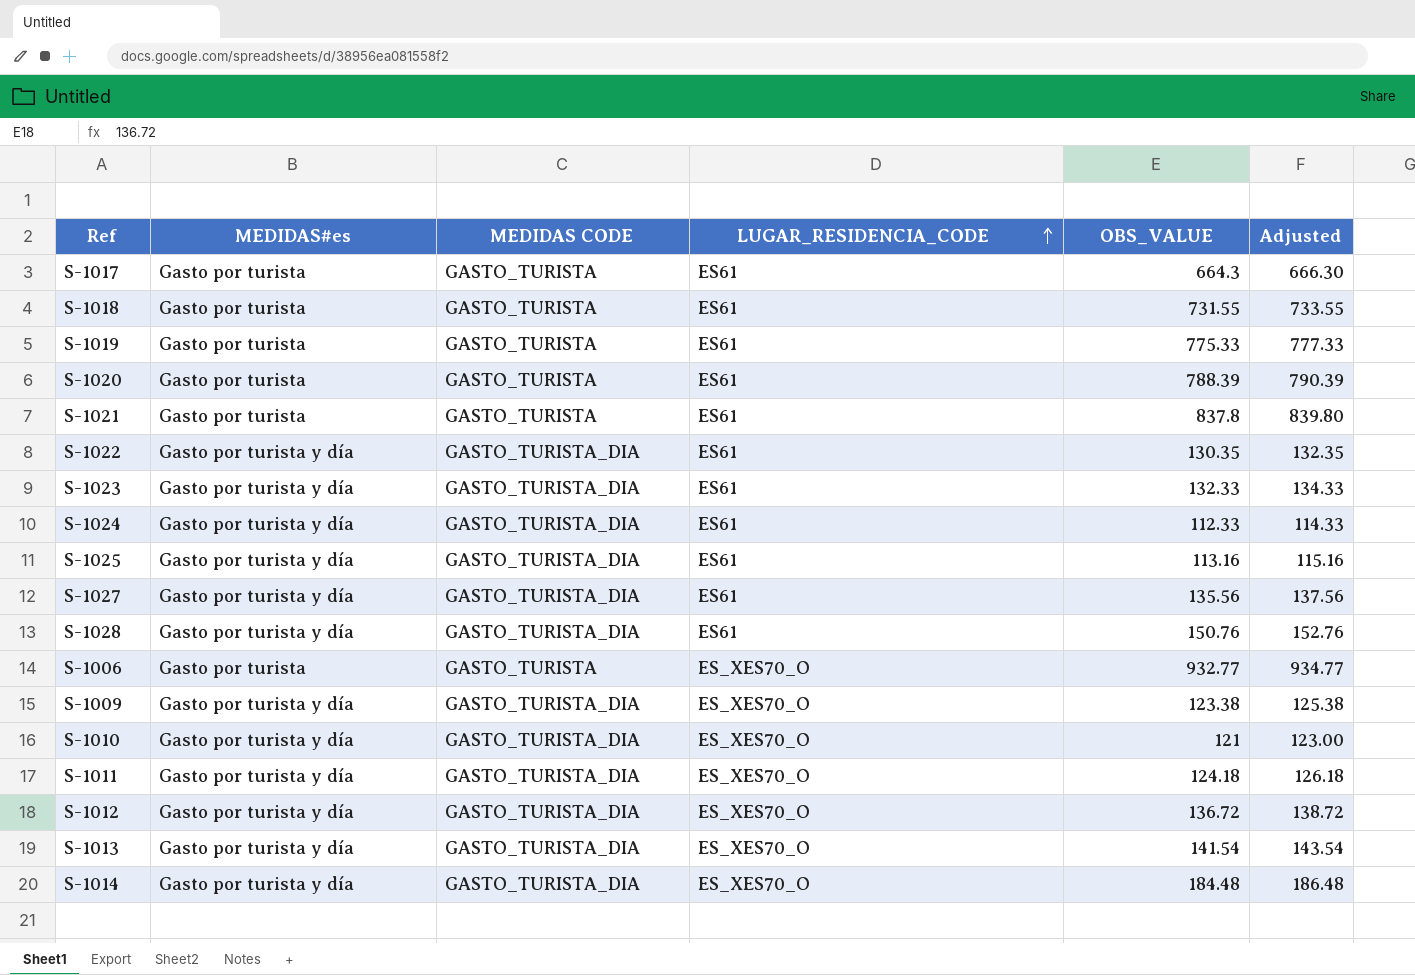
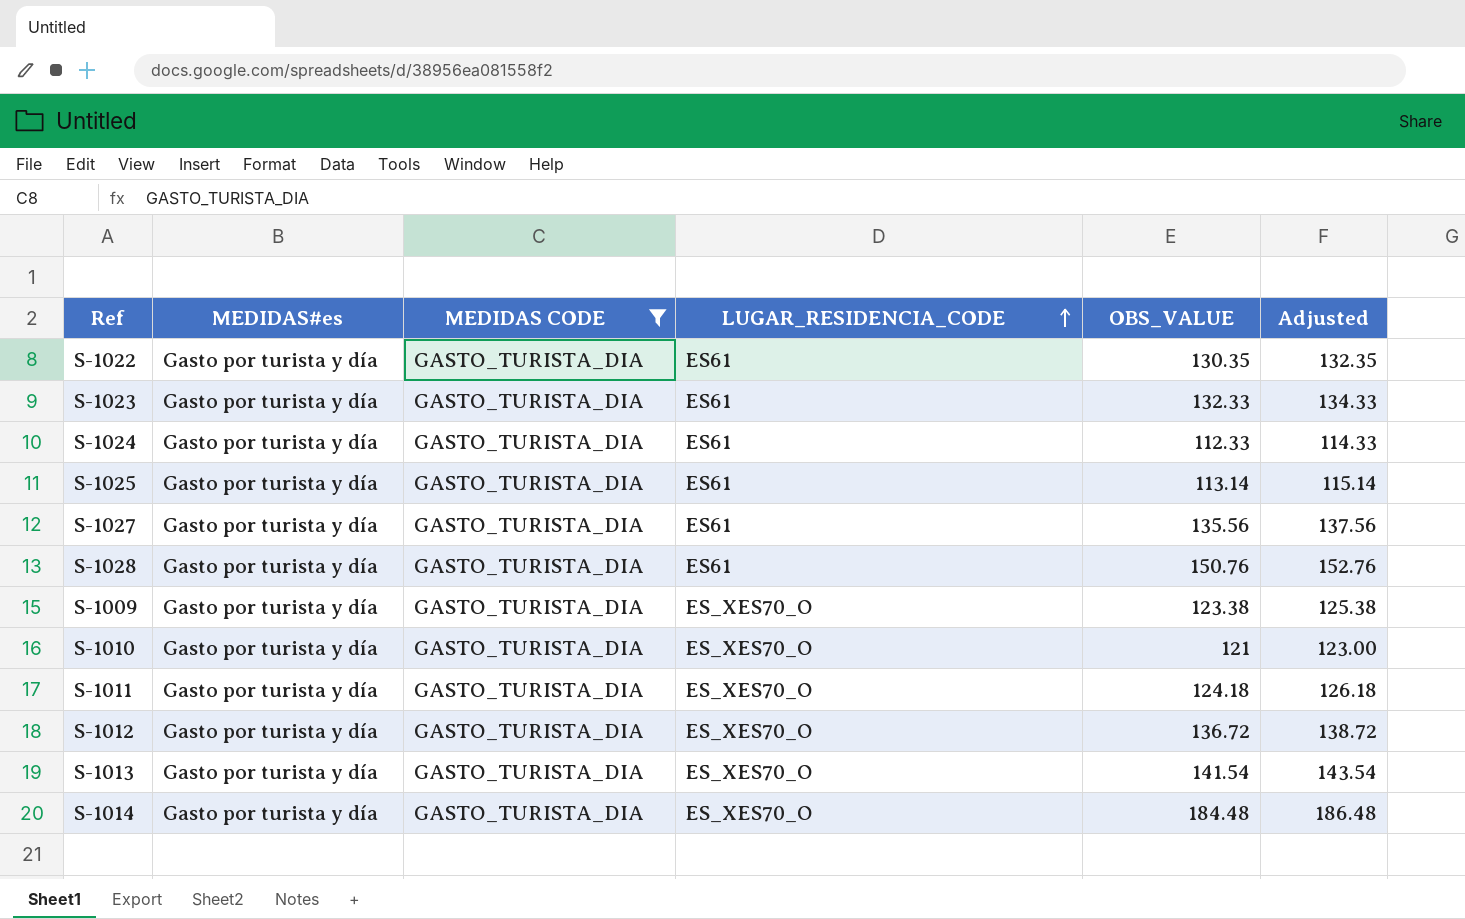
filter: none -> MEDIDAS CODE = GASTO_TURISTA_DIA
S-1025 | OBS_VALUE: 113.16 -> 113.14
S-1025 | Adjusted: 115.16 -> 115.14

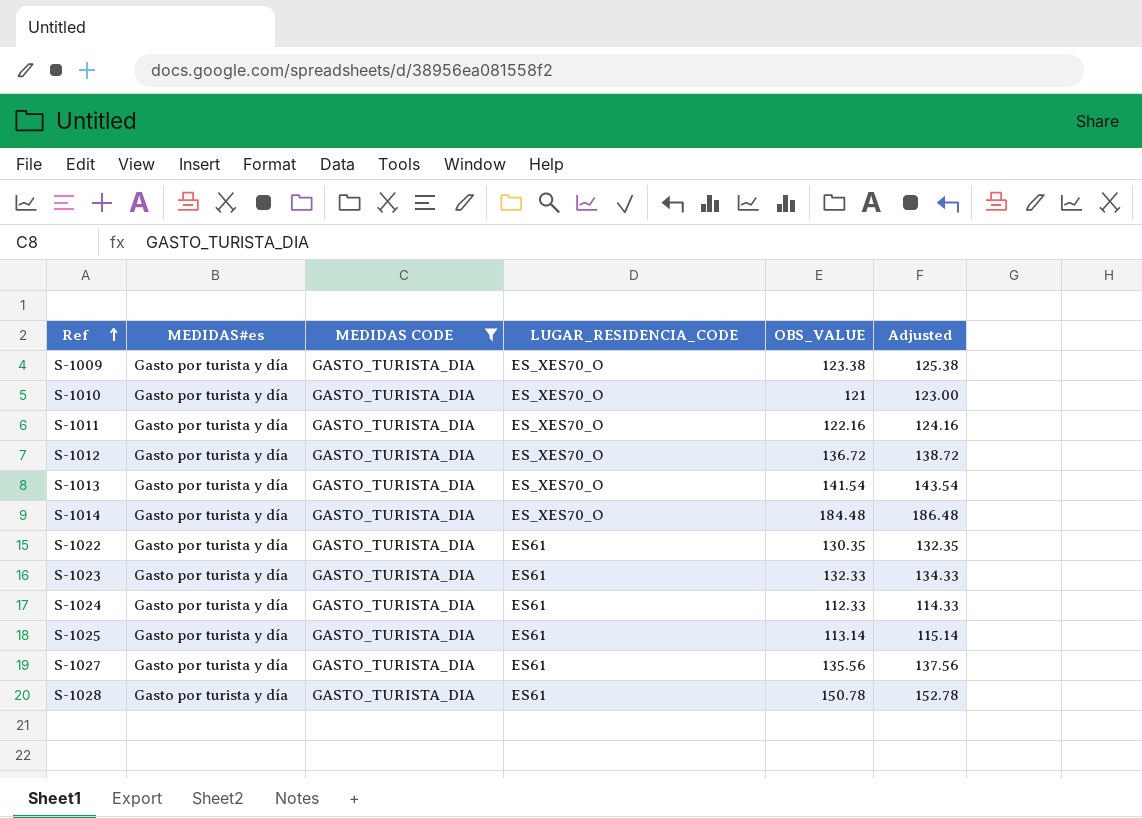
row order: LUGAR_RESIDENCIA_CODE ascending -> Ref ascending
S-1011 | OBS_VALUE: 124.18 -> 122.16
S-1011 | Adjusted: 126.18 -> 124.16
S-1028 | OBS_VALUE: 150.76 -> 150.78
S-1028 | Adjusted: 152.76 -> 152.78

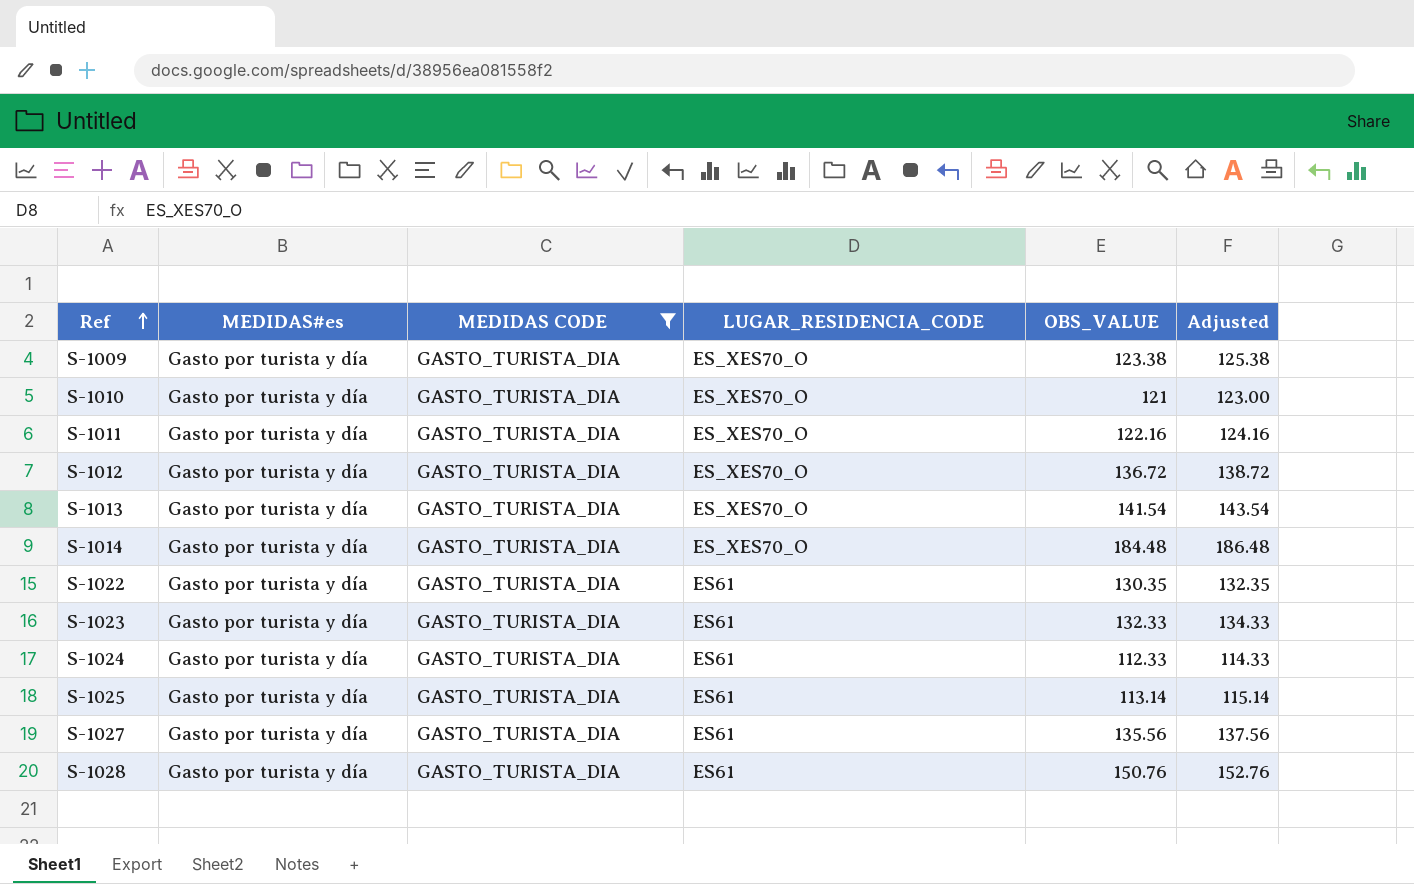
S-1028 | OBS_VALUE: 150.78 -> 150.76
S-1028 | Adjusted: 152.78 -> 152.76

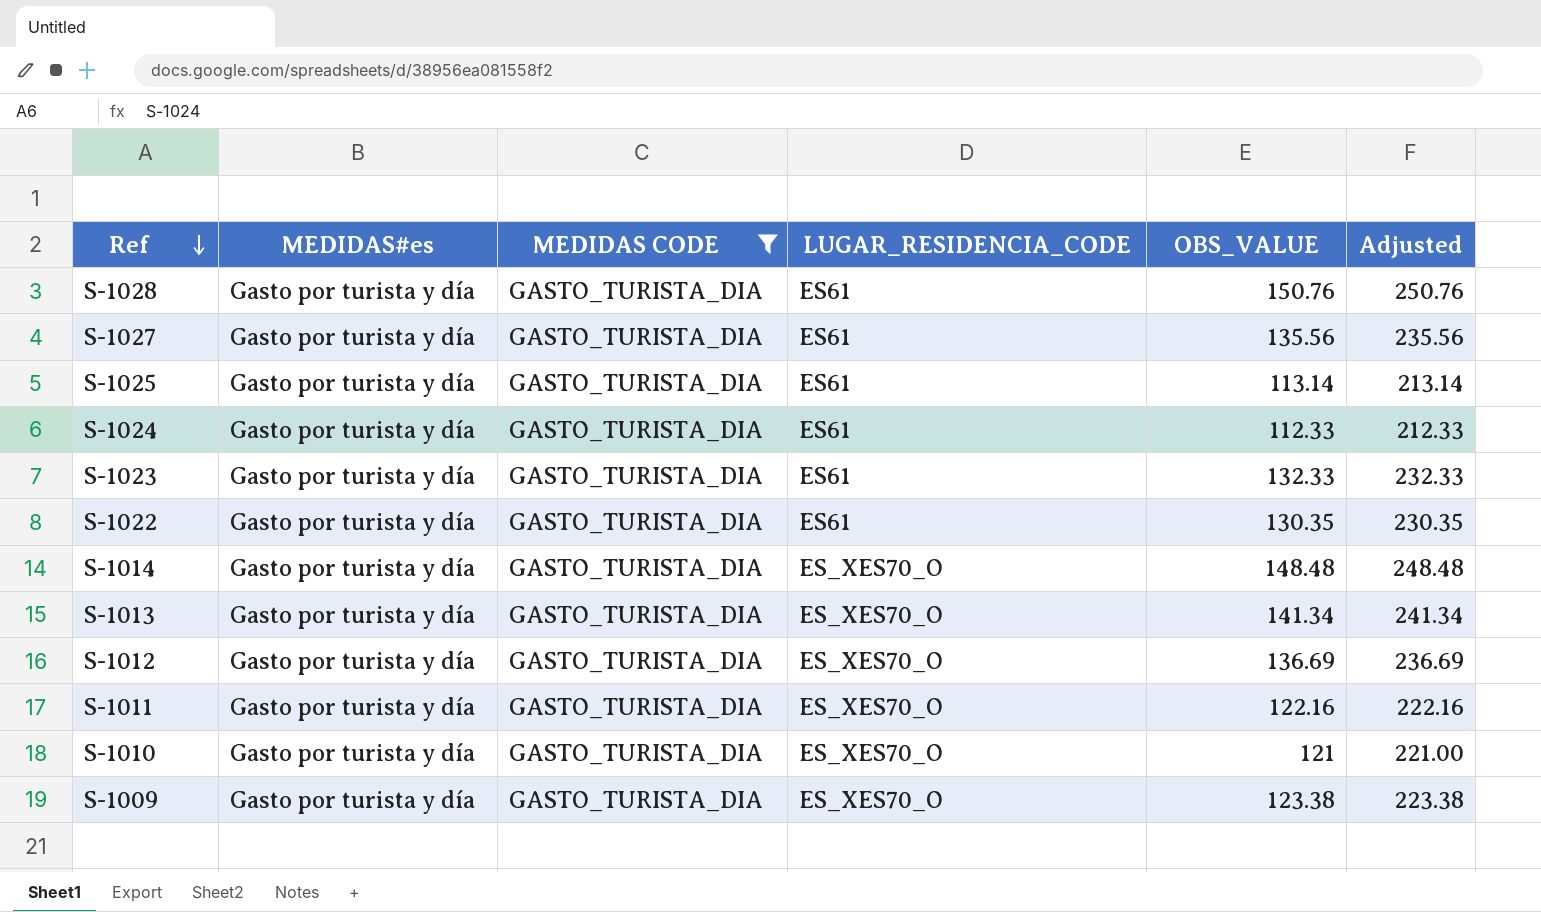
row order: Ref ascending -> Ref descending
column Adjusted | formula: [OBS_VALUE] + 2 -> [OBS_VALUE] + 100
S-1014 | OBS_VALUE: 184.48 -> 148.48
S-1013 | OBS_VALUE: 141.54 -> 141.34
S-1012 | OBS_VALUE: 136.72 -> 136.69

